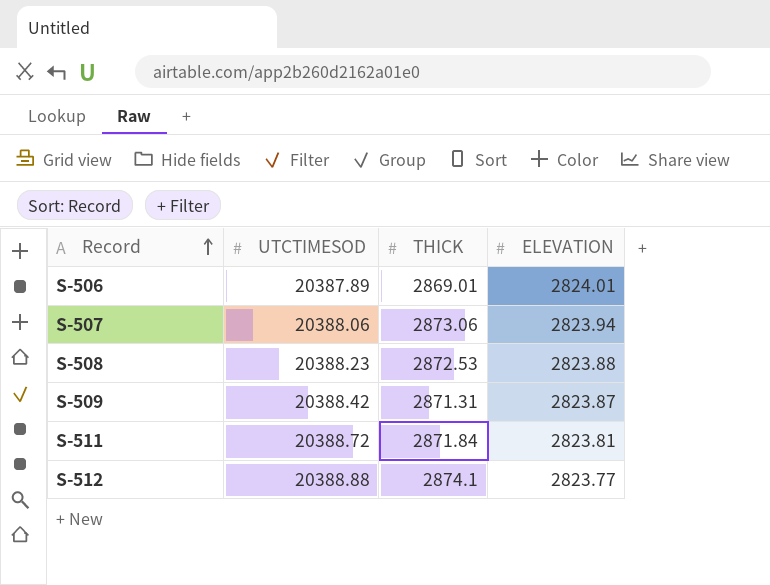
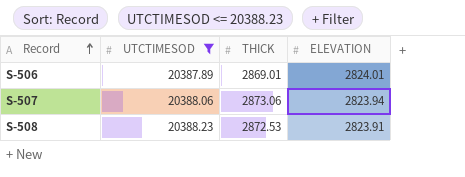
filter: none -> UTCTIMESOD <= 20388.23
S-508 | ELEVATION: 2823.88 -> 2823.91

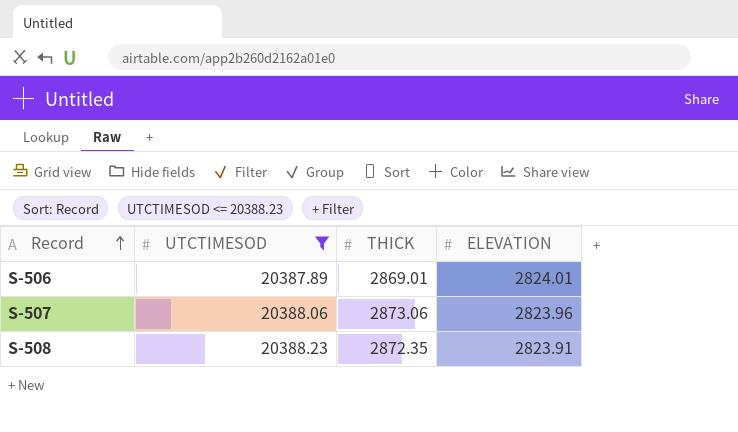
S-507 | ELEVATION: 2823.94 -> 2823.96
S-508 | THICK: 2872.53 -> 2872.35

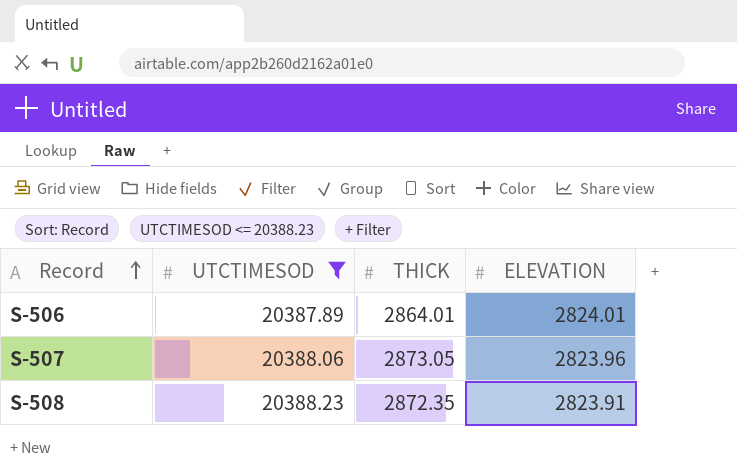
S-506 | THICK: 2869.01 -> 2864.01
S-507 | THICK: 2873.06 -> 2873.05

